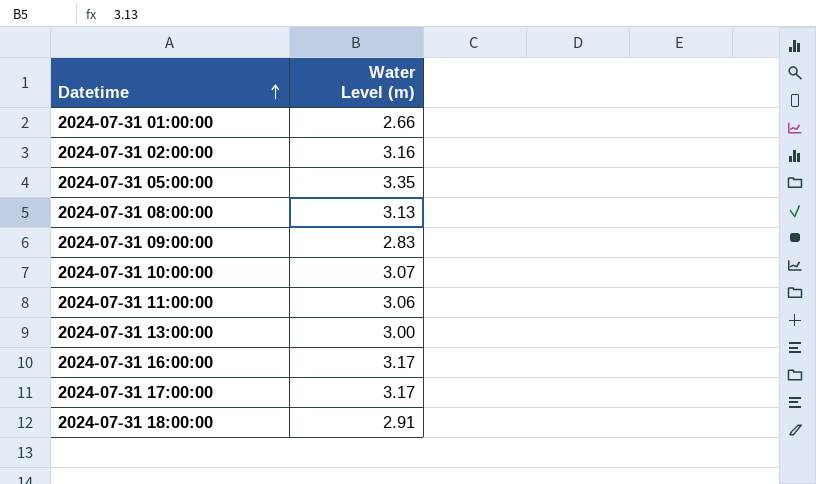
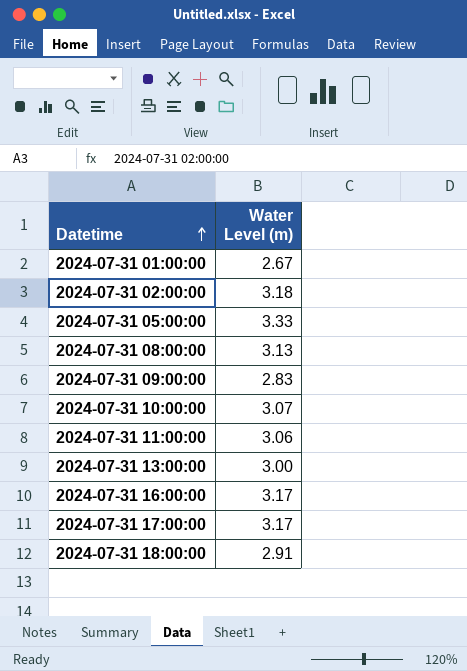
2024-07-31 01:00:00 | Water Level (m): 2.66 -> 2.67
2024-07-31 02:00:00 | Water Level (m): 3.16 -> 3.18
2024-07-31 05:00:00 | Water Level (m): 3.35 -> 3.33

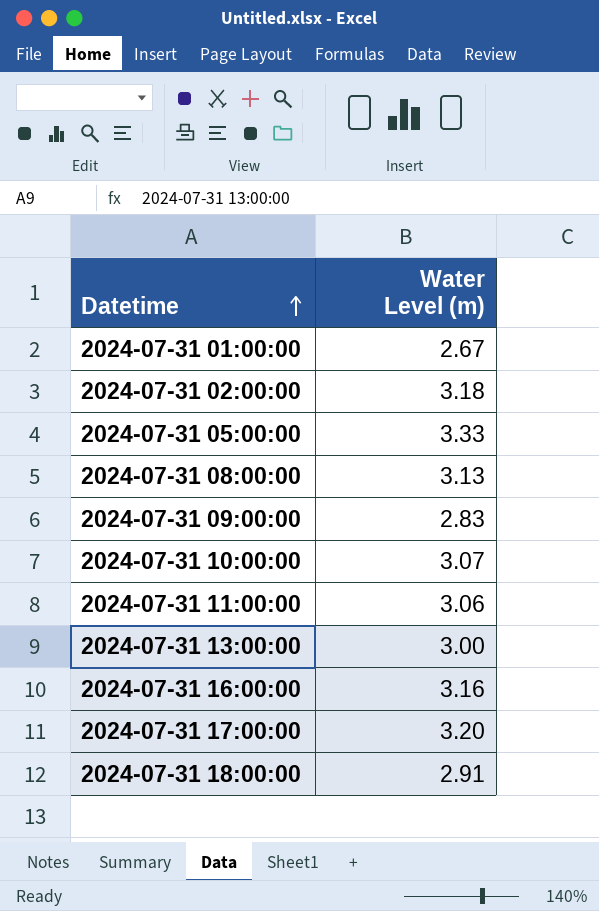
2024-07-31 16:00:00 | Water Level (m): 3.17 -> 3.16
2024-07-31 17:00:00 | Water Level (m): 3.17 -> 3.20

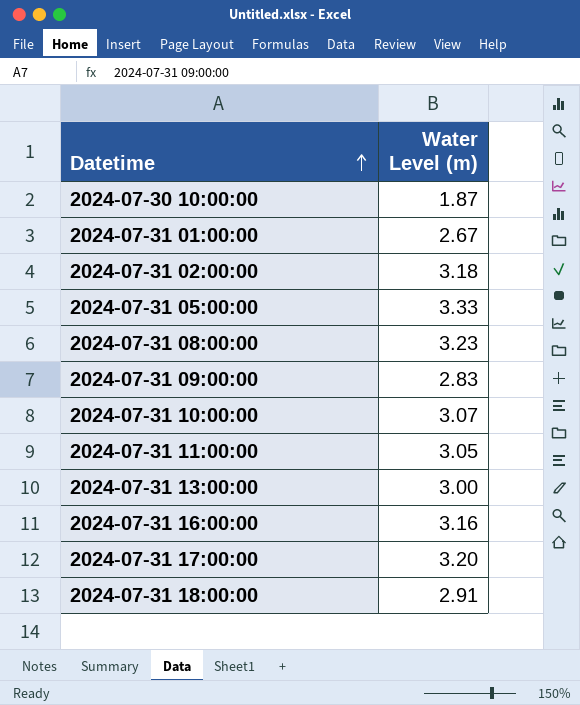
row 2024-07-30 10:00:00: none -> 1.87
2024-07-31 08:00:00 | Water Level (m): 3.13 -> 3.23
2024-07-31 11:00:00 | Water Level (m): 3.06 -> 3.05

